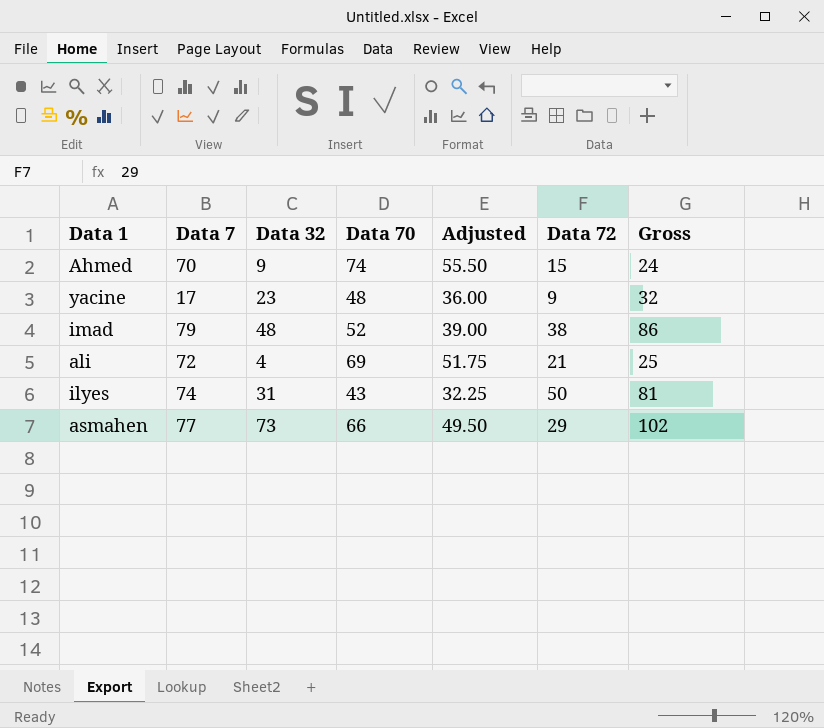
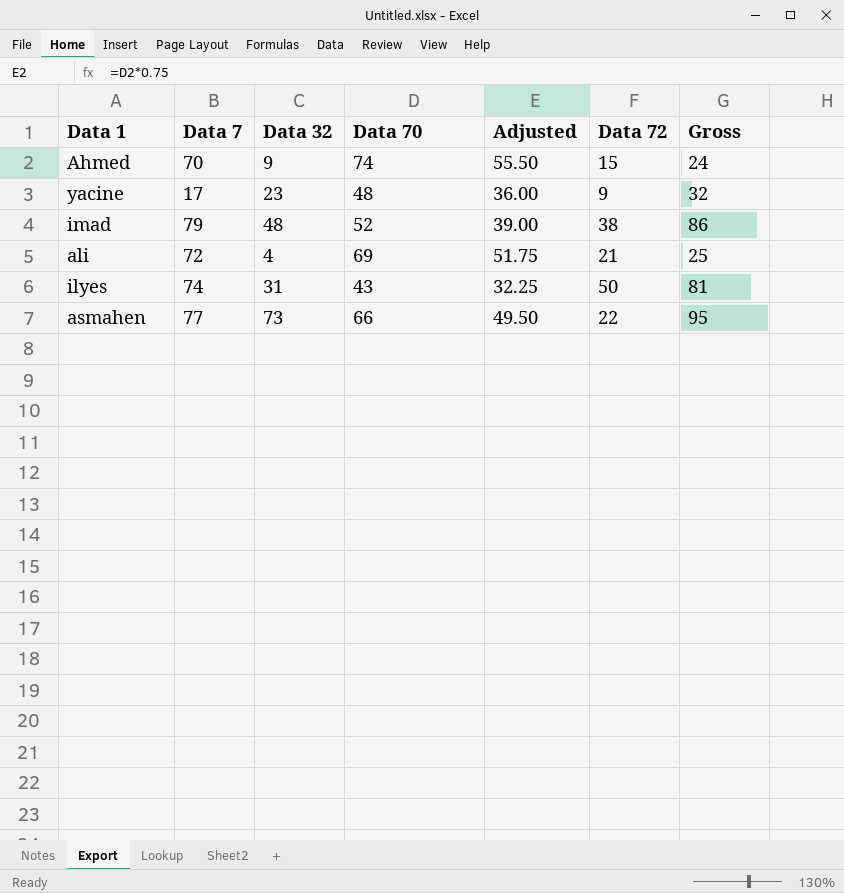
asmahen | Data 72: 29 -> 22
asmahen | Gross: 102 -> 95

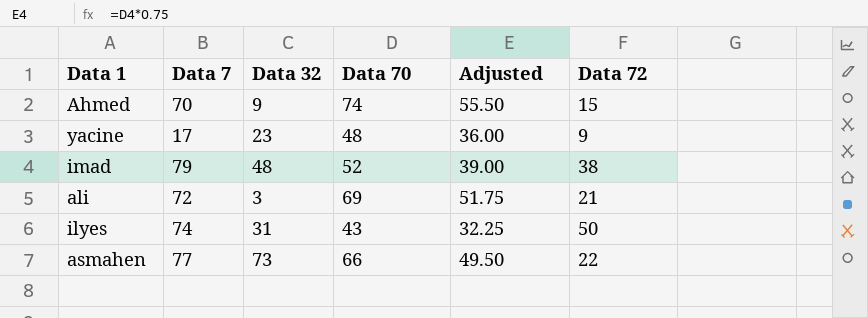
column Gross | formula: [Data 32] + [Data 72] -> none
ali | Data 32: 4 -> 3

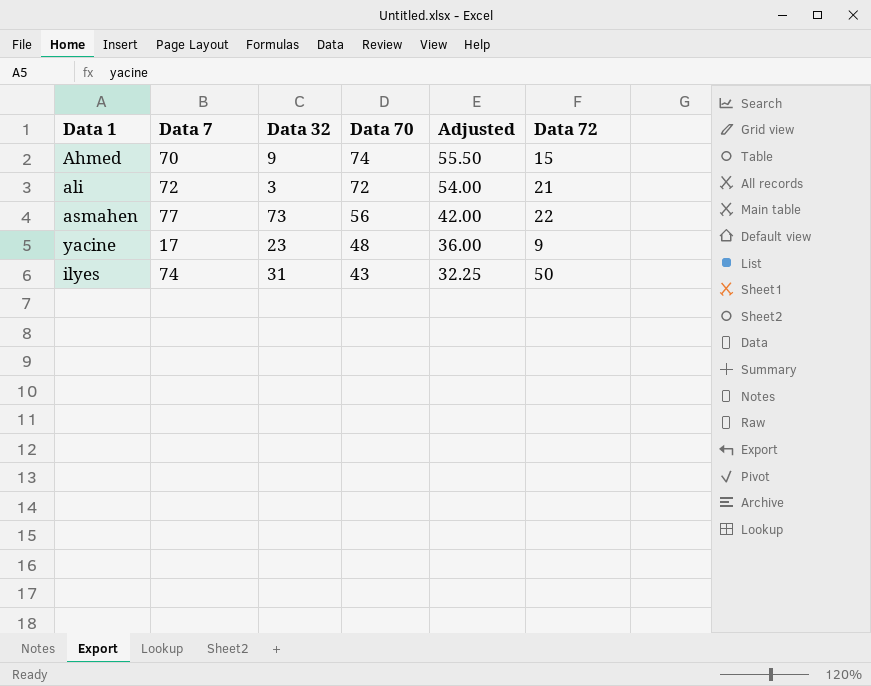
row order: none -> Data 70 descending
row imad: 79 | 48 | 52 | 39.00 | 38 -> none
ali | Data 70: 69 -> 72
ali | Adjusted: 51.75 -> 54.00
asmahen | Data 70: 66 -> 56
asmahen | Adjusted: 49.50 -> 42.00

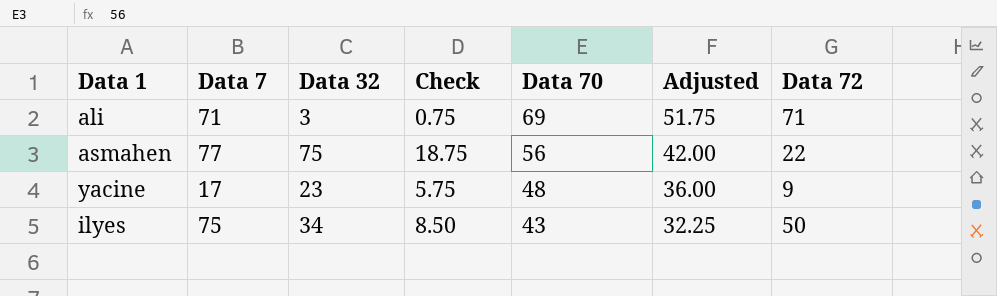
column Check | formula: none -> [Data 32] * 0.25
row Ahmed: 70 | 9 | 74 | 55.50 | 15 -> none
ali | Data 7: 72 -> 71
ali | Data 70: 72 -> 69
ali | Adjusted: 54.00 -> 51.75
ali | Data 72: 21 -> 71
asmahen | Data 32: 73 -> 75
ilyes | Data 7: 74 -> 75
ilyes | Data 32: 31 -> 34

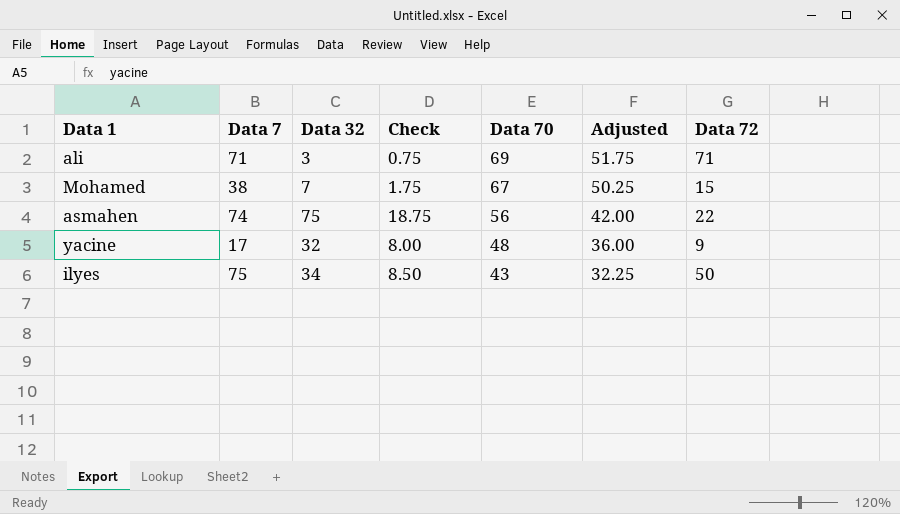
row Mohamed: none -> 38 | 7 | 1.75 | 67 | 50.25 | 15
asmahen | Data 7: 77 -> 74
yacine | Data 32: 23 -> 32
yacine | Check: 5.75 -> 8.00

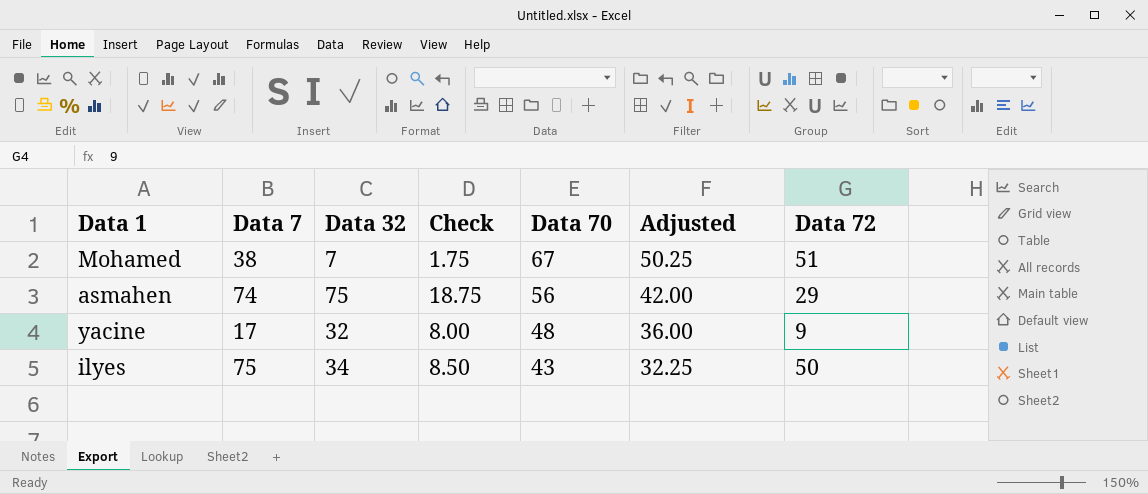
row ali: 71 | 3 | 0.75 | 69 | 51.75 | 71 -> none
Mohamed | Data 72: 15 -> 51
asmahen | Data 72: 22 -> 29

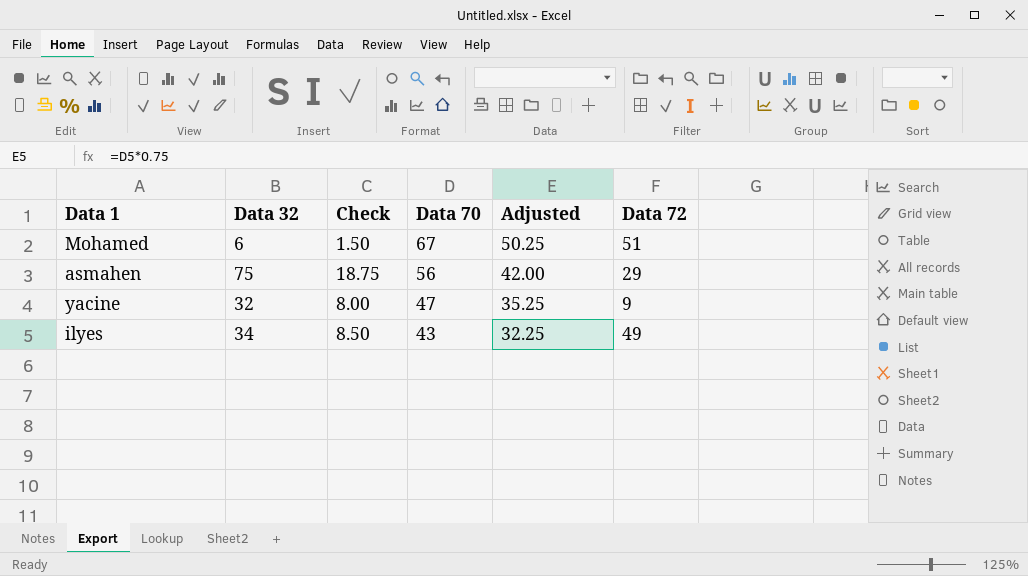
column Data 7 | position: 2 -> none
Mohamed | Data 32: 7 -> 6
Mohamed | Check: 1.75 -> 1.50
yacine | Data 70: 48 -> 47
yacine | Adjusted: 36.00 -> 35.25
ilyes | Data 72: 50 -> 49

